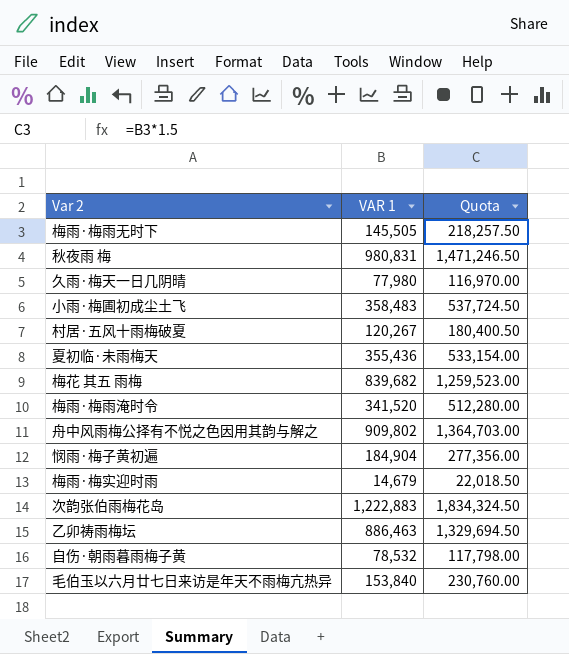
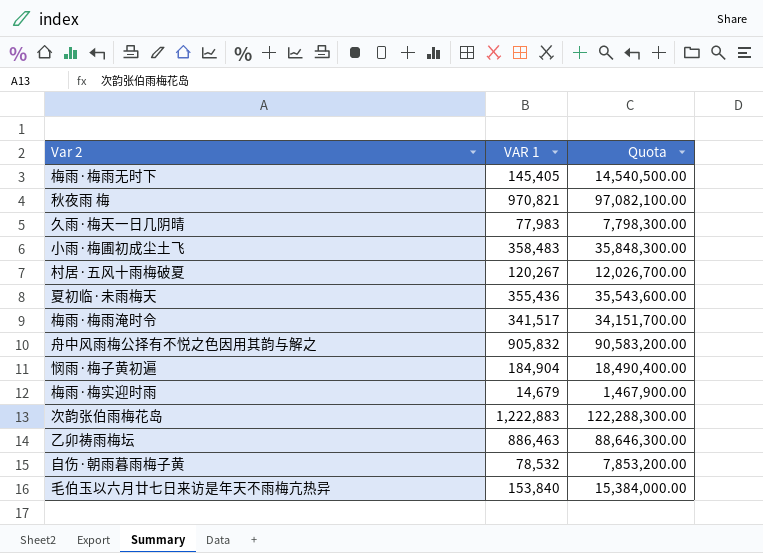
column Quota | formula: [VAR 1] * 1.5 -> [VAR 1] * 100
row 梅花 其五 雨梅: 839,682 | 1,259,523.00 -> none
梅雨·梅雨无时下 | VAR 1: 145,505 -> 145,405
秋夜雨 梅 | VAR 1: 980,831 -> 970,821
久雨·梅天一日几阴晴 | VAR 1: 77,980 -> 77,983
梅雨·梅雨淹时令 | VAR 1: 341,520 -> 341,517
舟中风雨梅公择有不悦之色因用其韵与解之 | VAR 1: 909,802 -> 905,832

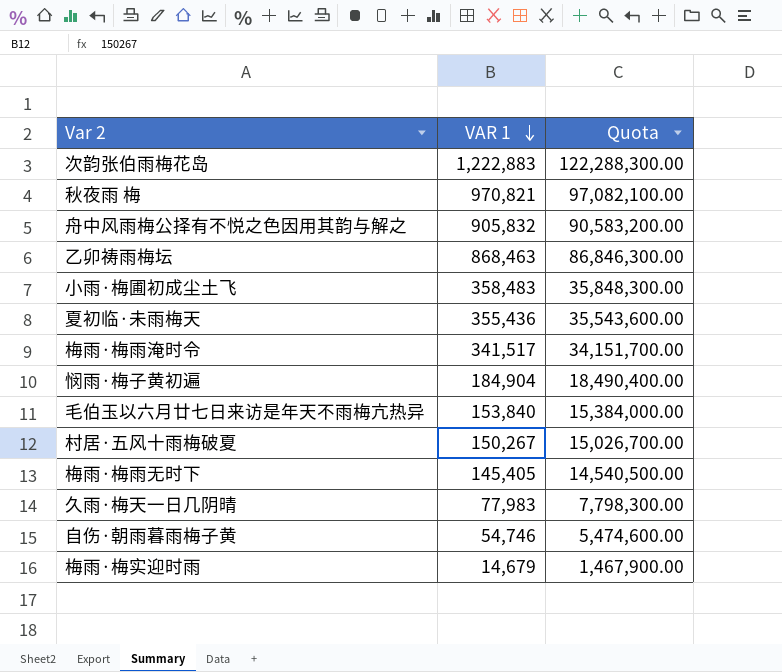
row order: none -> VAR 1 descending
乙卯祷雨梅坛 | VAR 1: 886,463 -> 868,463
乙卯祷雨梅坛 | Quota: 88,646,300.00 -> 86,846,300.00
村居·五风十雨梅破夏 | VAR 1: 120,267 -> 150,267
村居·五风十雨梅破夏 | Quota: 12,026,700.00 -> 15,026,700.00
自伤·朝雨暮雨梅子黄 | VAR 1: 78,532 -> 54,746
自伤·朝雨暮雨梅子黄 | Quota: 7,853,200.00 -> 5,474,600.00

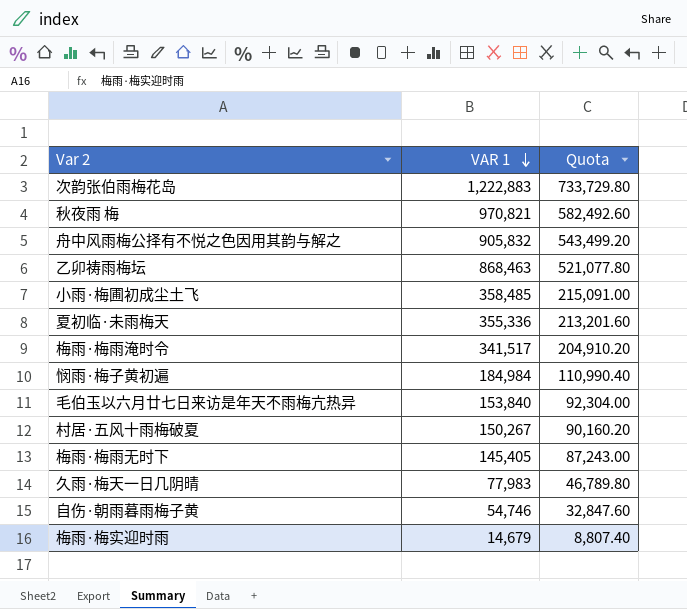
column Quota | formula: [VAR 1] * 100 -> [VAR 1] * 0.6
小雨·梅圃初成尘土飞 | VAR 1: 358,483 -> 358,485
夏初临·未雨梅天 | VAR 1: 355,436 -> 355,336
悯雨·梅子黄初遍 | VAR 1: 184,904 -> 184,984

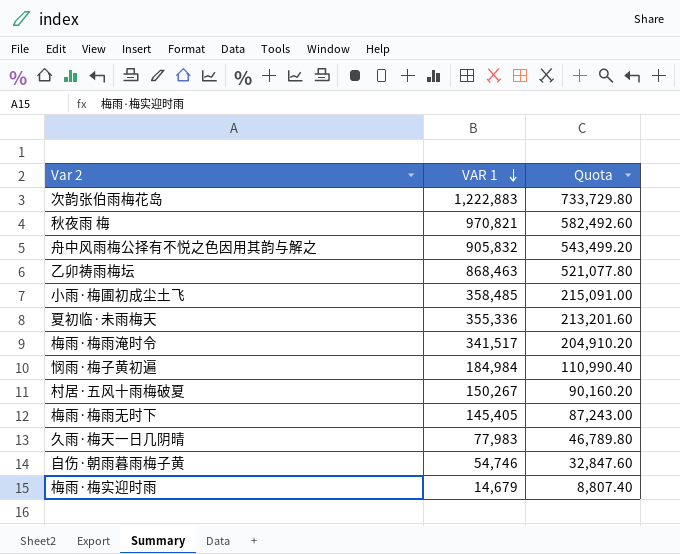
row 毛伯玉以六月廿七日来访是年天不雨梅亢热异: 153,840 | 92,304.00 -> none

